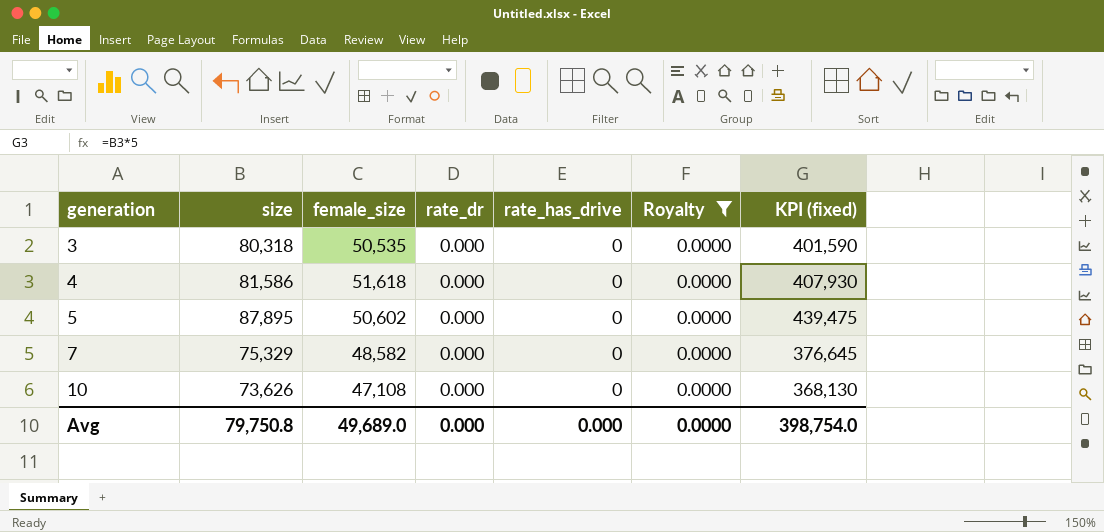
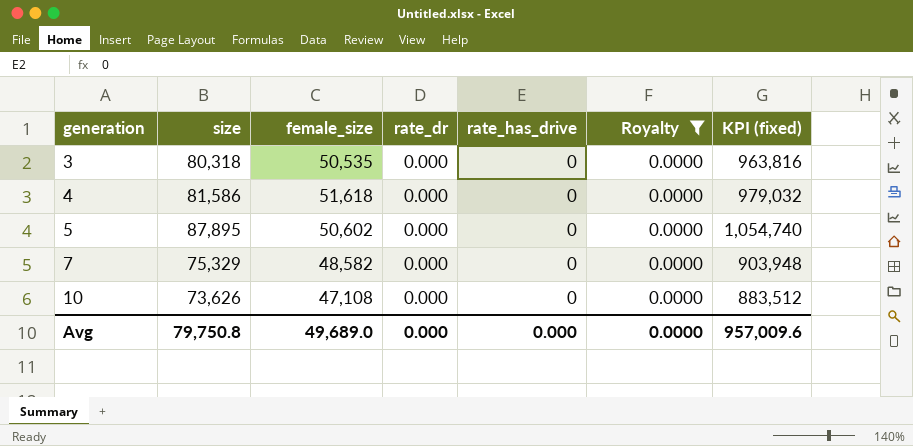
column KPI (fixed) | formula: [size] * 5 -> [size] * 12
Avg | KPI (fixed): 398,754.0 -> 957,009.6

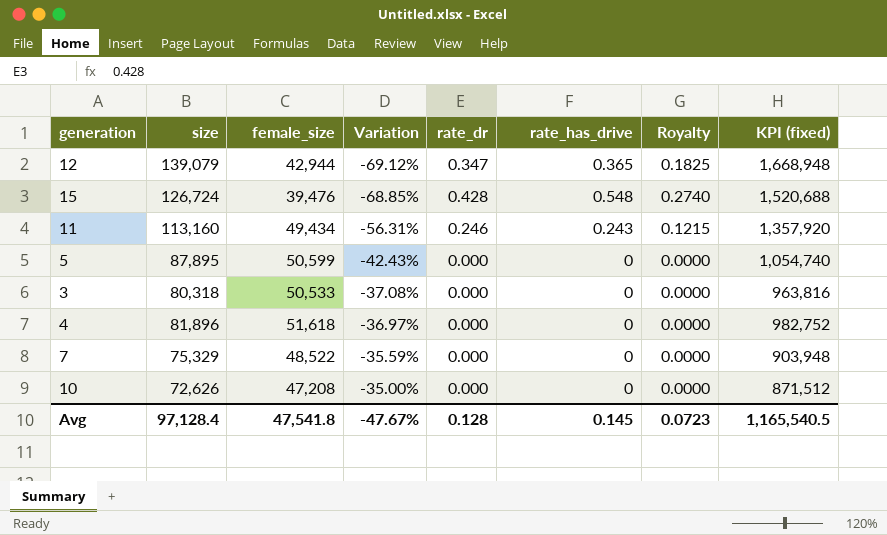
filter: Royalty = 0.0000 -> none
row order: generation ascending -> Variation ascending
column Variation | formula: none -> ([female_size] - [size]) / [size]
5 | female_size: 50,602 -> 50,599
3 | female_size: 50,535 -> 50,533
4 | size: 81,586 -> 81,896
4 | KPI (fixed): 979,032 -> 982,752
7 | female_size: 48,582 -> 48,522
10 | size: 73,626 -> 72,626
10 | female_size: 47,108 -> 47,208
10 | KPI (fixed): 883,512 -> 871,512
Avg | size: 79,750.8 -> 97,128.4
Avg | female_size: 49,689.0 -> 47,541.8
Avg | rate_dr: 0.000 -> 0.128
Avg | rate_has_drive: 0.000 -> 0.145
Avg | Royalty: 0.0000 -> 0.0723
Avg | KPI (fixed): 957,009.6 -> 1,165,540.5

